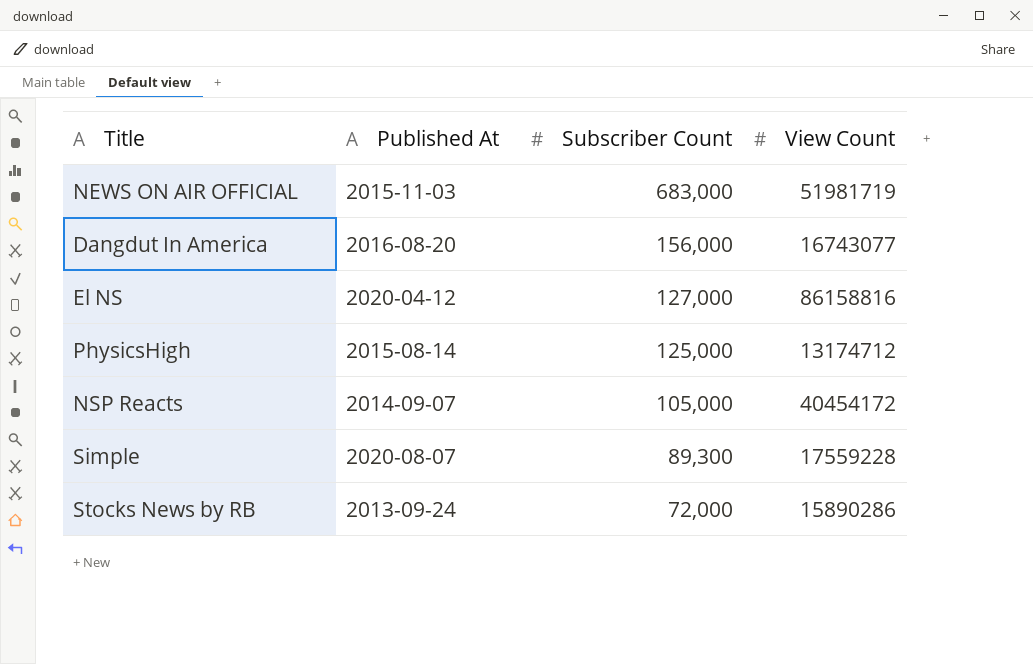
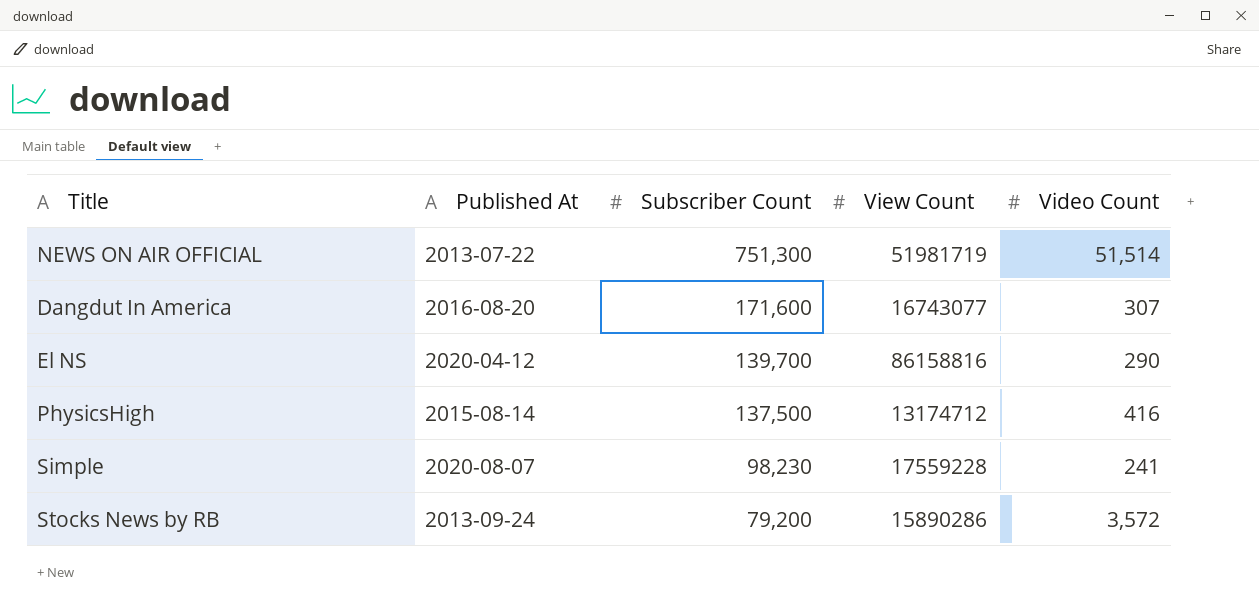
column Video Count | position: none -> 5
row NSP Reacts: 2014-09-07 | 105,000 | 40454172 -> none
NEWS ON AIR OFFICIAL | Published At: 2015-11-03 -> 2013-07-22
NEWS ON AIR OFFICIAL | Subscriber Count: 683,000 -> 751,300
Dangdut In America | Subscriber Count: 156,000 -> 171,600
El NS | Subscriber Count: 127,000 -> 139,700
PhysicsHigh | Subscriber Count: 125,000 -> 137,500
Simple | Subscriber Count: 89,300 -> 98,230
Stocks News by RB | Subscriber Count: 72,000 -> 79,200

